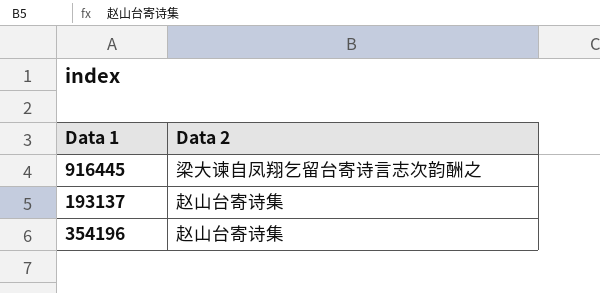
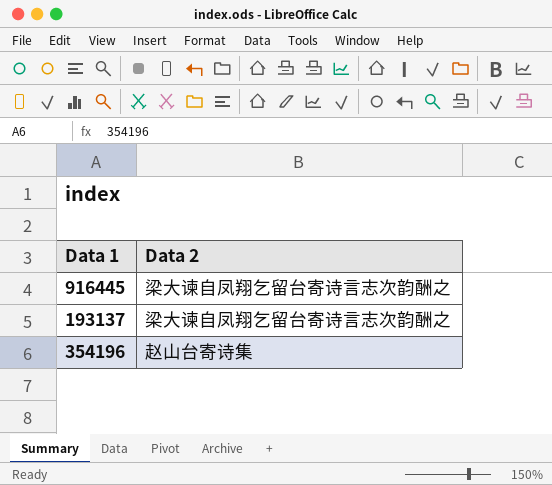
193137 | Data 2: 赵山台寄诗集 -> 梁大谏自凤翔乞留台寄诗言志次韵酬之

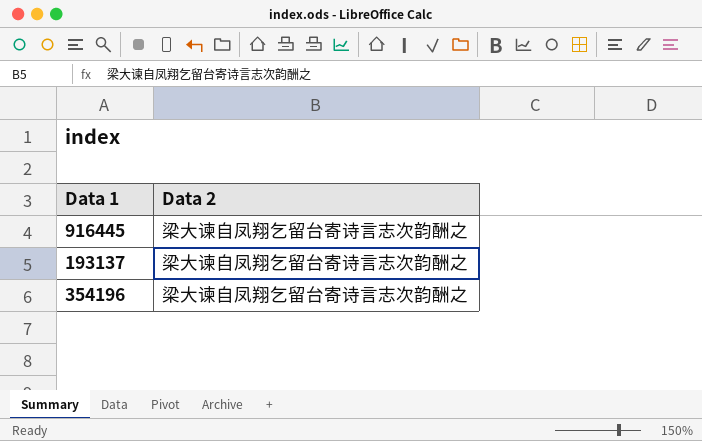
354196 | Data 2: 赵山台寄诗集 -> 梁大谏自凤翔乞留台寄诗言志次韵酬之

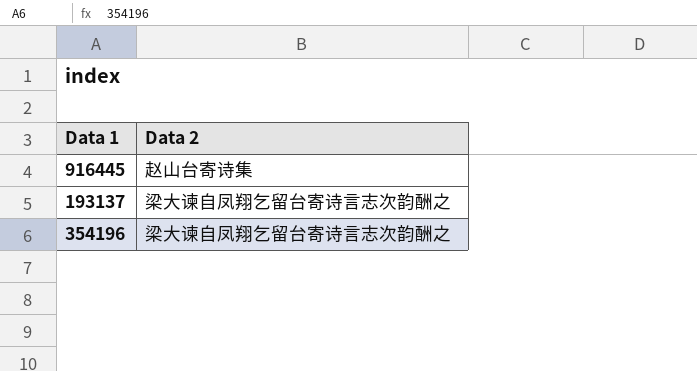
916445 | Data 2: 梁大谏自凤翔乞留台寄诗言志次韵酬之 -> 赵山台寄诗集

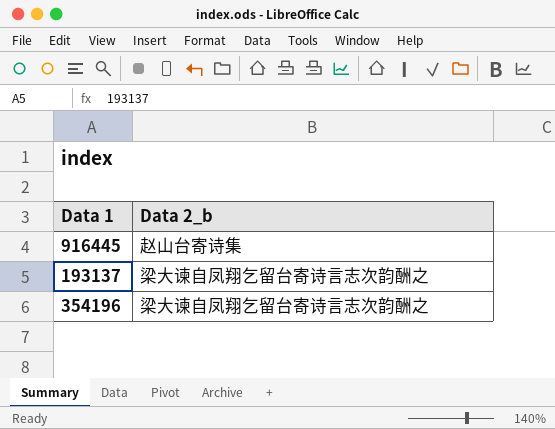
column name: Data 2 -> Data 2_b

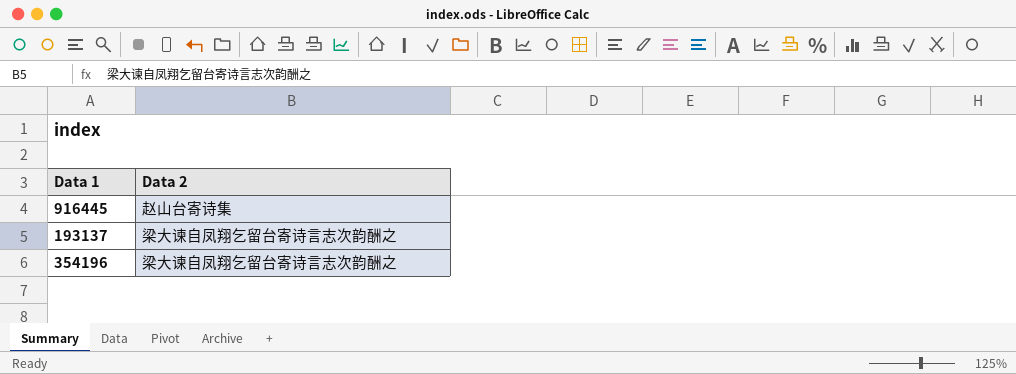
column name: Data 2_b -> Data 2

